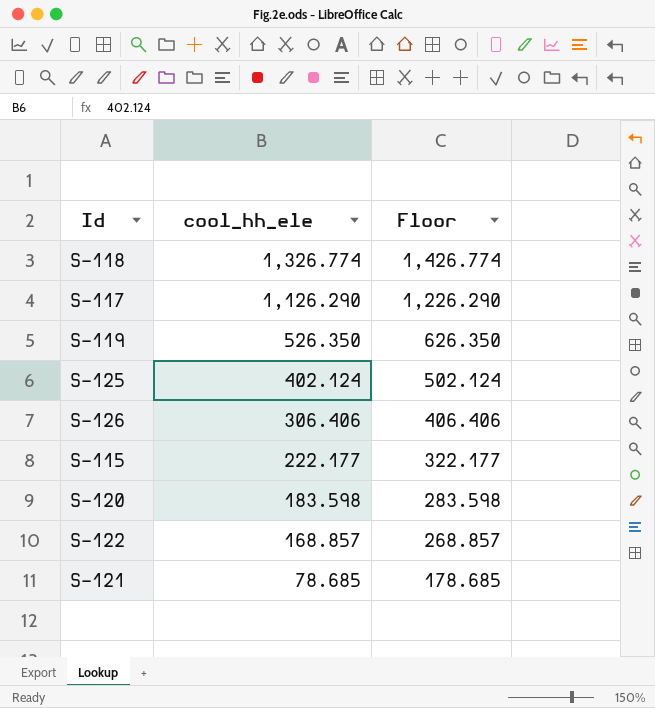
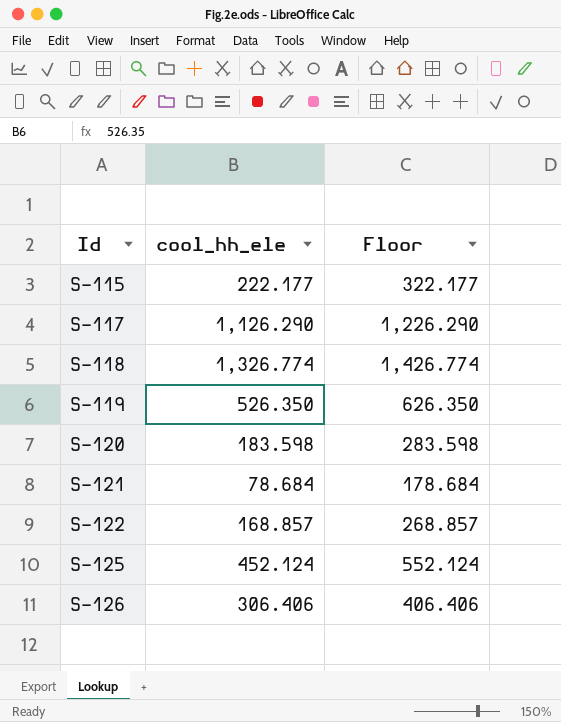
row order: cool_hh_ele descending -> Id ascending
S-121 | cool_hh_ele: 78.685 -> 78.684
S-121 | Floor: 178.685 -> 178.684
S-125 | cool_hh_ele: 402.124 -> 452.124
S-125 | Floor: 502.124 -> 552.124

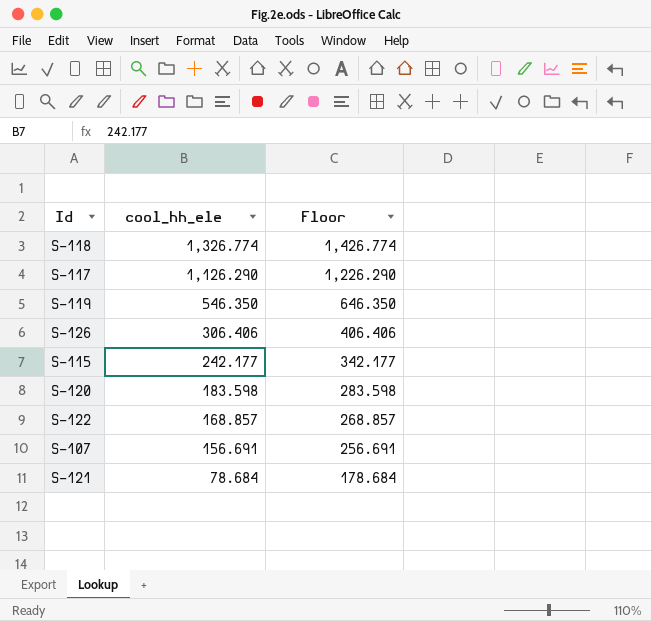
row order: Id ascending -> cool_hh_ele descending
row S-125: 452.124 | 552.124 -> none
S-119 | cool_hh_ele: 526.350 -> 546.350
S-119 | Floor: 626.350 -> 646.350
S-115 | cool_hh_ele: 222.177 -> 242.177
S-115 | Floor: 322.177 -> 342.177
row S-107: none -> 156.691 | 256.691

